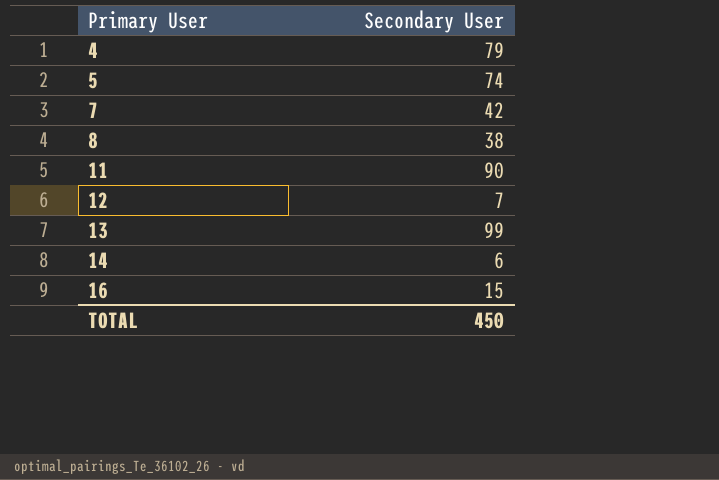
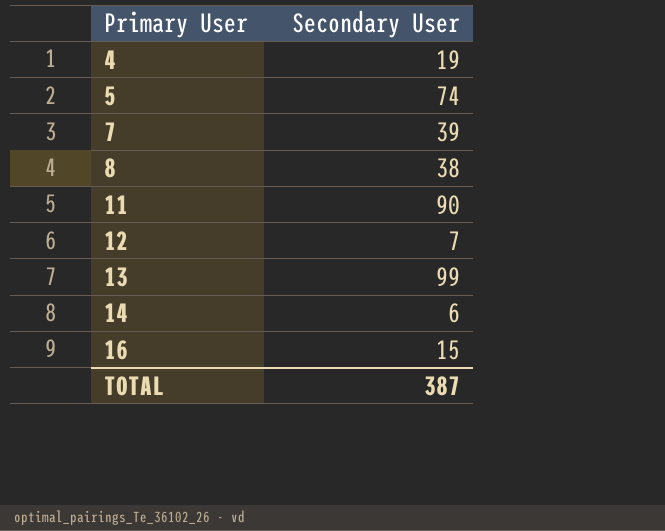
4 | Secondary User: 79 -> 19
7 | Secondary User: 42 -> 39
TOTAL | Secondary User: 450 -> 387

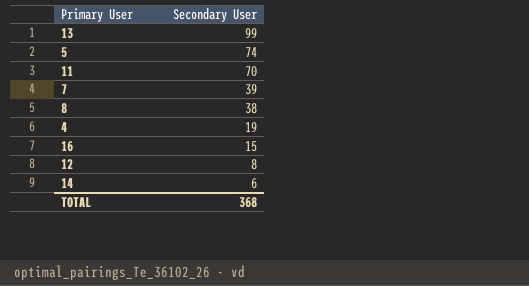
row order: Primary User ascending -> Secondary User descending
11 | Secondary User: 90 -> 70
12 | Secondary User: 7 -> 8
TOTAL | Secondary User: 387 -> 368

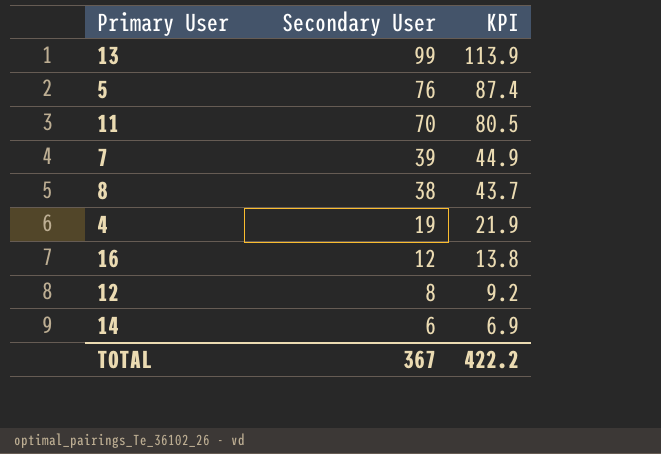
column KPI | formula: none -> [Secondary User] * 1.15
5 | Secondary User: 74 -> 76
16 | Secondary User: 15 -> 12
TOTAL | Secondary User: 368 -> 367

